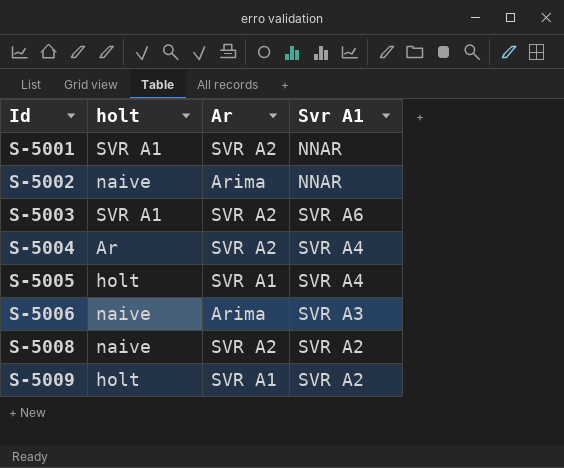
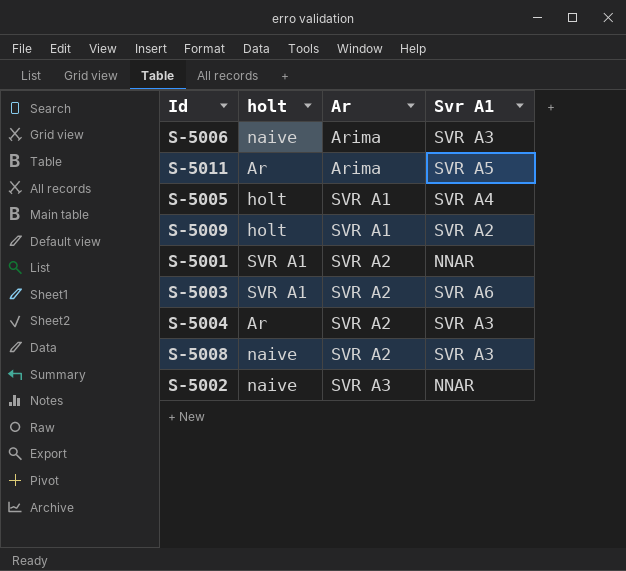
row order: Id ascending -> Ar ascending
row S-5011: none -> Ar | Arima | SVR A5
S-5004 | Svr A1: SVR A4 -> SVR A3
S-5008 | Svr A1: SVR A2 -> SVR A3
S-5002 | Ar: Arima -> SVR A3

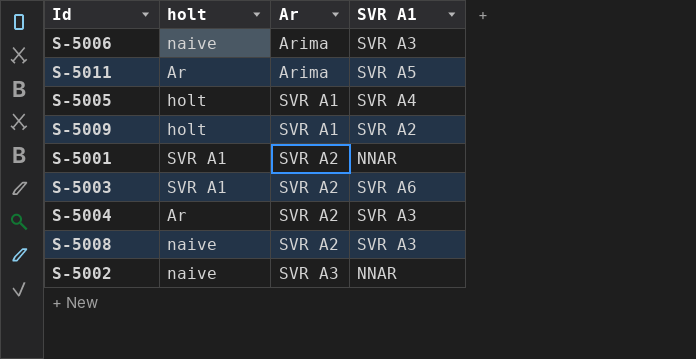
column name: Svr A1 -> SVR A1

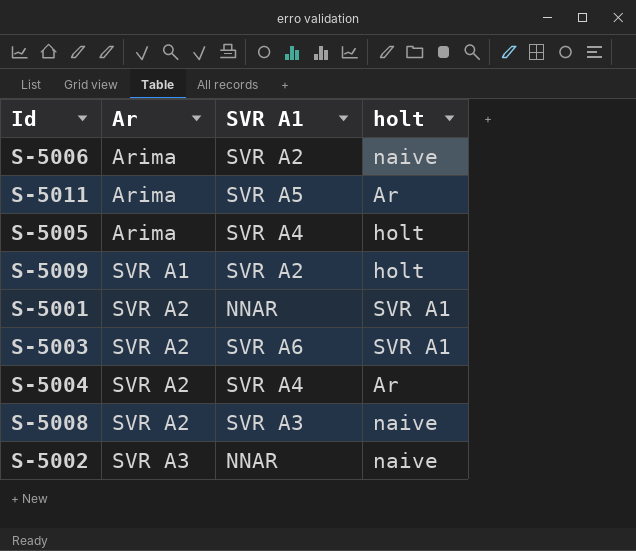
column holt | position: 2 -> 4
S-5006 | SVR A1: SVR A3 -> SVR A2
S-5005 | Ar: SVR A1 -> Arima
S-5004 | SVR A1: SVR A3 -> SVR A4

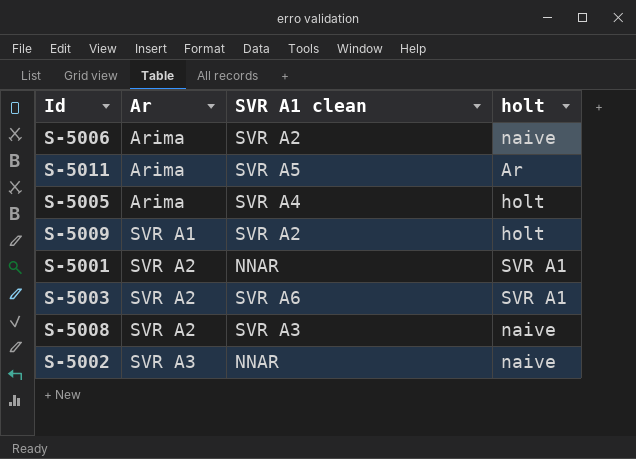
column name: SVR A1 -> SVR A1 clean
row S-5004: SVR A2 | SVR A4 | Ar -> none

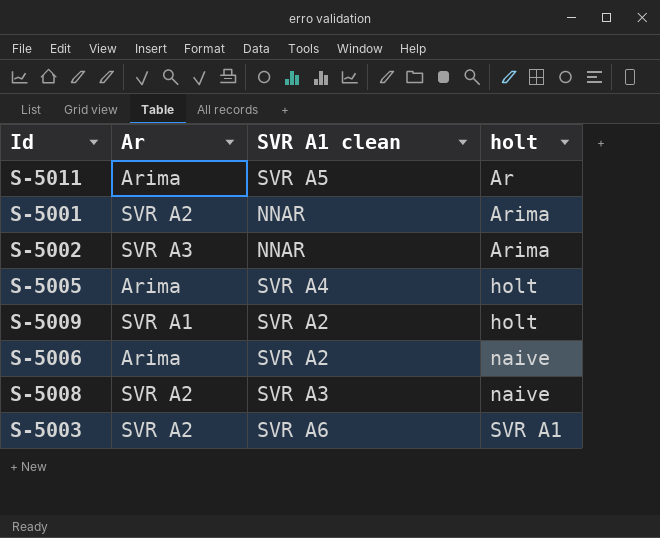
row order: Ar ascending -> holt ascending
S-5001 | holt: SVR A1 -> Arima
S-5002 | holt: naive -> Arima

